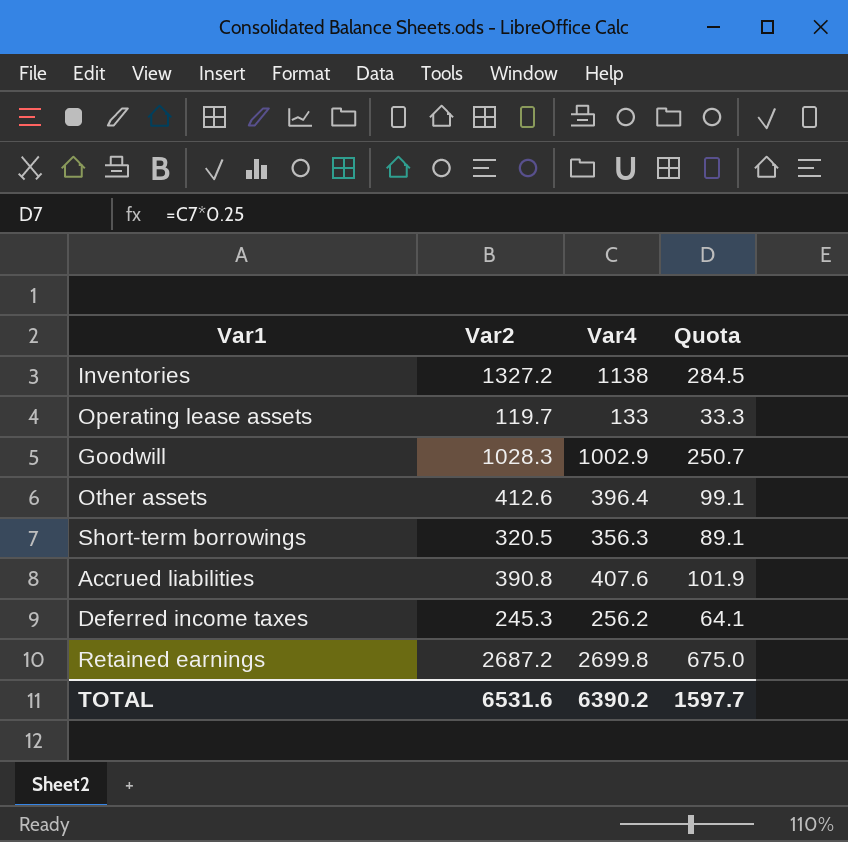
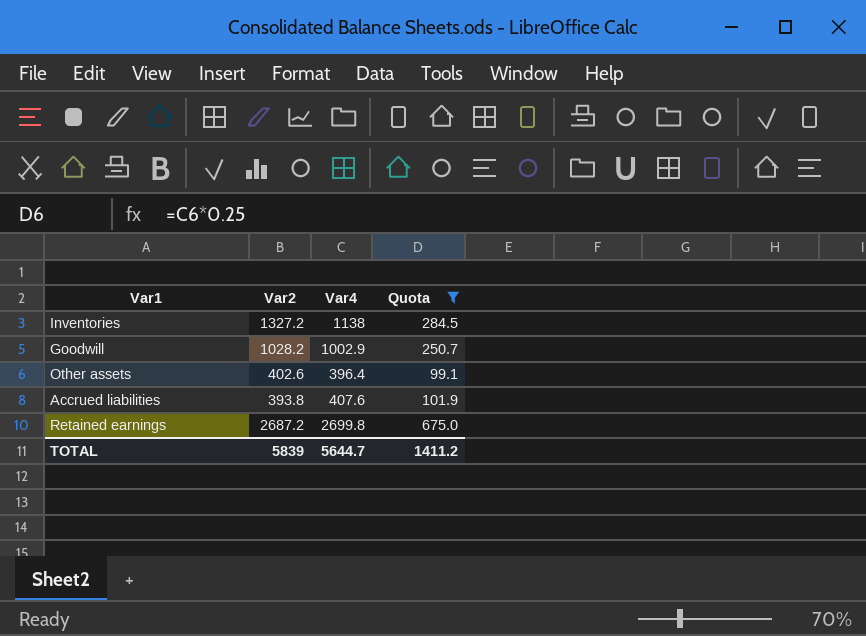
filter: none -> Quota >= 99.1
Goodwill | Var2: 1028.3 -> 1028.2
Other assets | Var2: 412.6 -> 402.6
Accrued liabilities | Var2: 390.8 -> 393.8
TOTAL | Var2: 6531.6 -> 5839
TOTAL | Var4: 6390.2 -> 5644.7
TOTAL | Quota: 1597.7 -> 1411.2

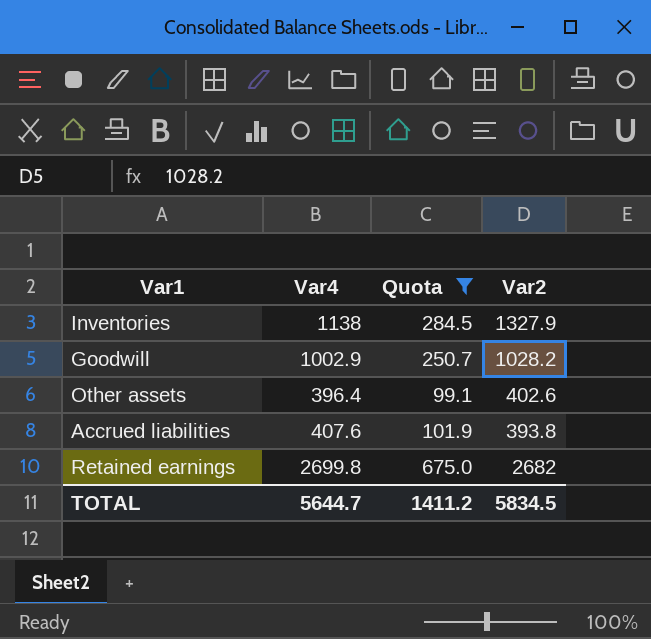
column Var2 | position: 2 -> 4
Inventories | Var2: 1327.2 -> 1327.9
Retained earnings | Var2: 2687.2 -> 2682
TOTAL | Var2: 5839 -> 5834.5

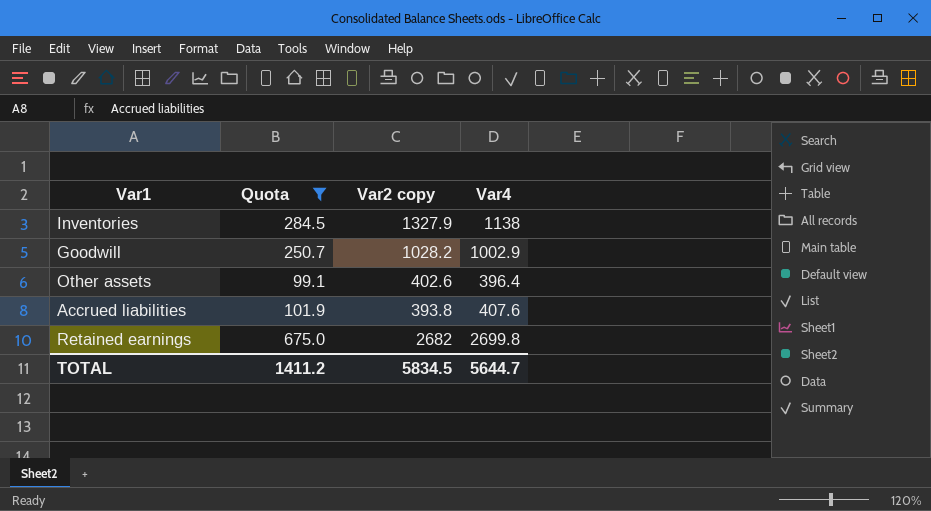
column name: Var2 -> Var2 copy
column Var4 | position: 2 -> 4

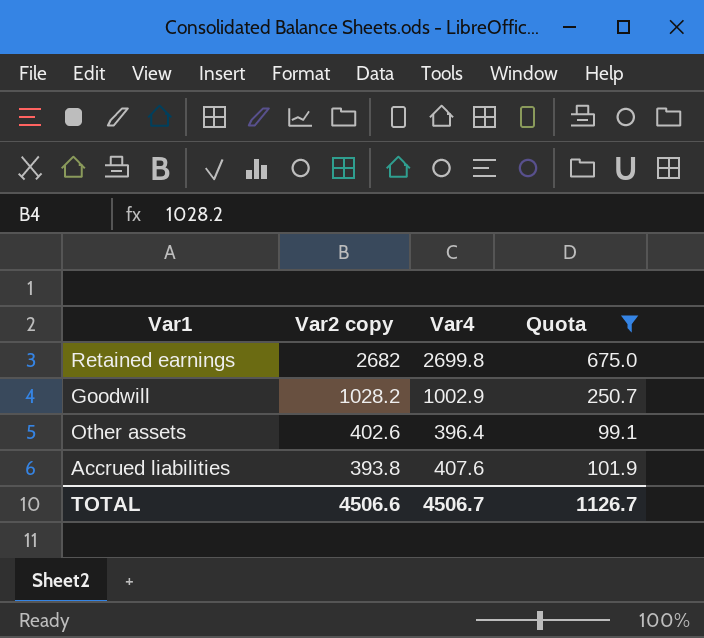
row order: none -> Var2 copy descending
column Quota | position: 2 -> 4
row Inventories: 284.5 | 1327.9 | 1138 -> none
TOTAL | Var2 copy: 5834.5 -> 4506.6
TOTAL | Var4: 5644.7 -> 4506.7
TOTAL | Quota: 1411.2 -> 1126.7

